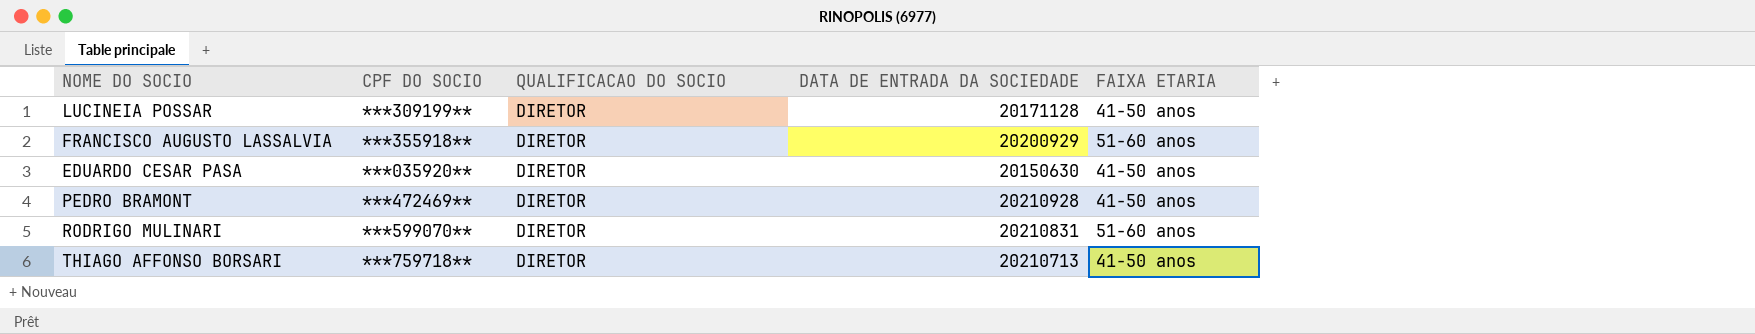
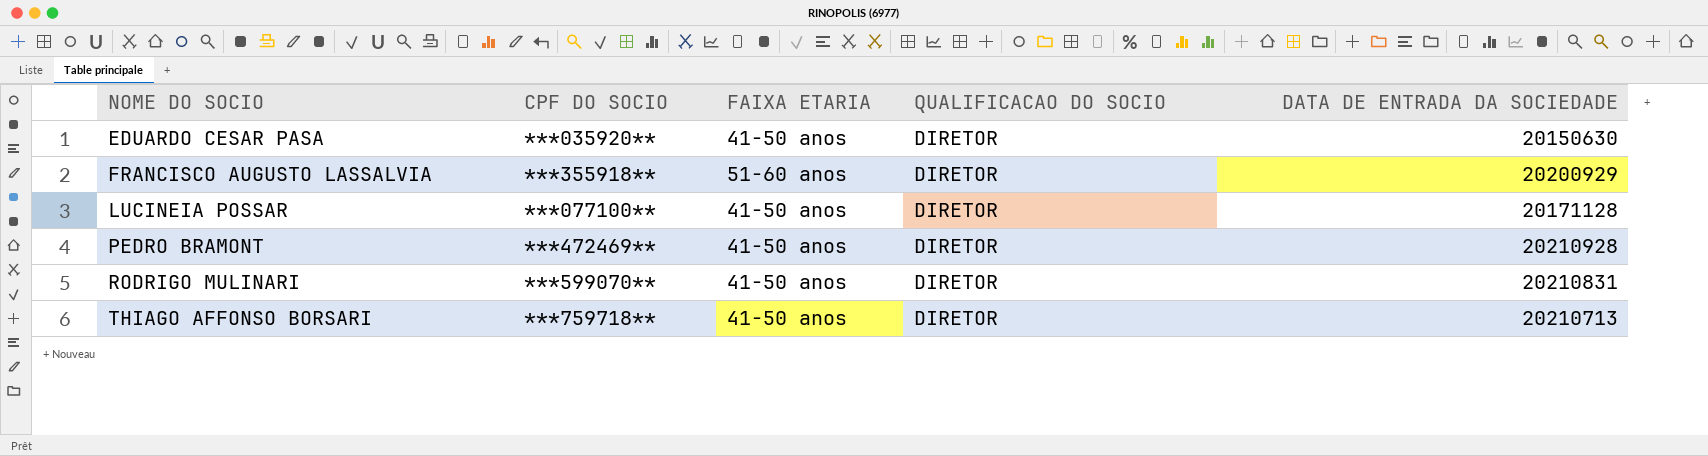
row order: none -> NOME DO SOCIO ascending
column FAIXA ETARIA | position: 5 -> 3
LUCINEIA POSSAR | CPF DO SOCIO: ***309199** -> ***077100**
RODRIGO MULINARI | FAIXA ETARIA: 51-60 anos -> 41-50 anos

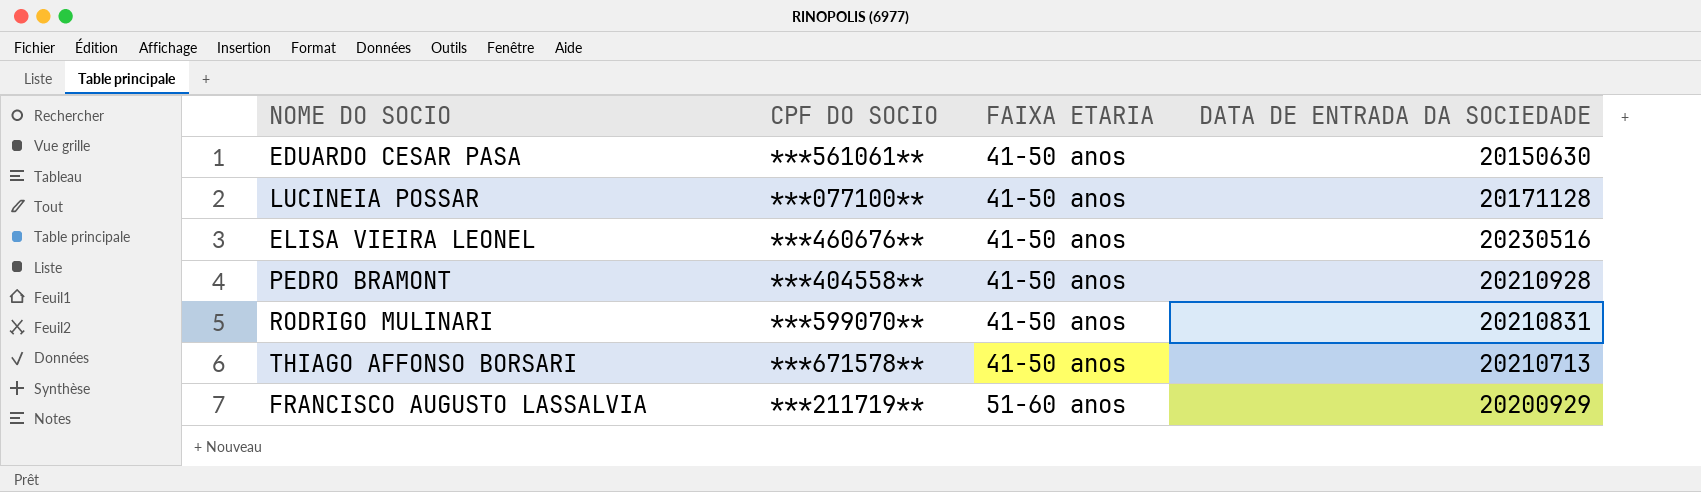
row order: NOME DO SOCIO ascending -> FAIXA ETARIA ascending
column QUALIFICACAO DO SOCIO | position: 4 -> none
EDUARDO CESAR PASA | CPF DO SOCIO: ***035920** -> ***561061**
row ELISA VIEIRA LEONEL: none -> ***460676** | 41-50 anos | 20230516
PEDRO BRAMONT | CPF DO SOCIO: ***472469** -> ***404558**
THIAGO AFFONSO BORSARI | CPF DO SOCIO: ***759718** -> ***671578**
FRANCISCO AUGUSTO LASSALVIA | CPF DO SOCIO: ***355918** -> ***211719**

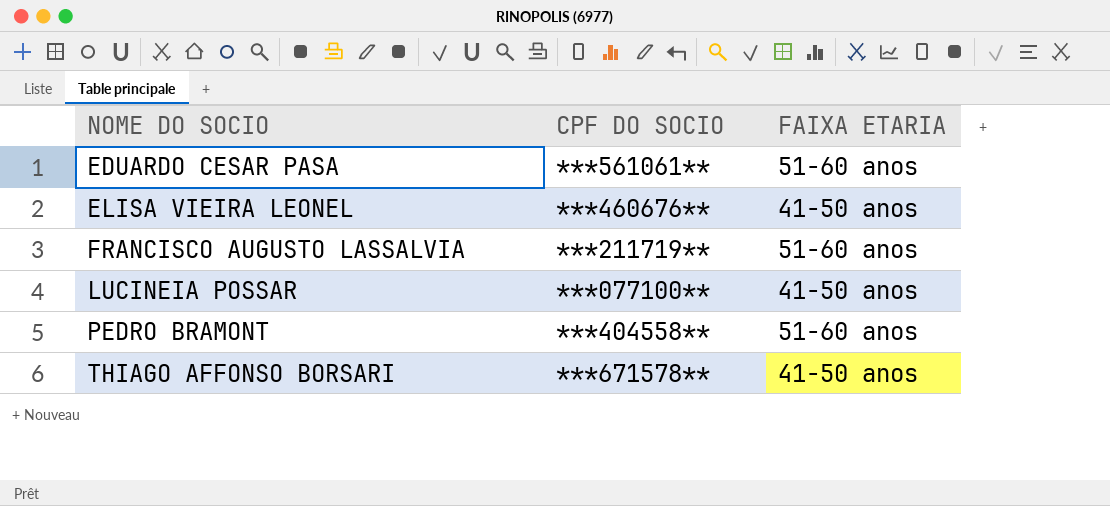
row order: FAIXA ETARIA ascending -> NOME DO SOCIO ascending
column DATA DE ENTRADA DA SOCIEDADE | position: 4 -> none
row RODRIGO MULINARI: ***599070** | 41-50 anos | 20210831 -> none
EDUARDO CESAR PASA | FAIXA ETARIA: 41-50 anos -> 51-60 anos
PEDRO BRAMONT | FAIXA ETARIA: 41-50 anos -> 51-60 anos

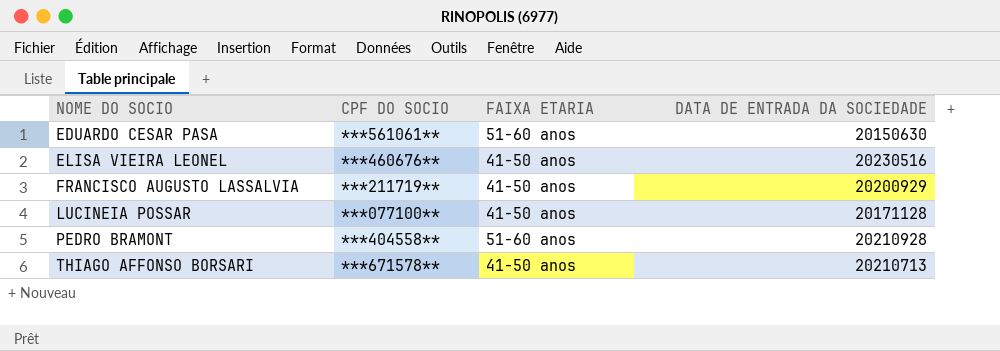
column DATA DE ENTRADA DA SOCIEDADE | position: none -> 4
FRANCISCO AUGUSTO LASSALVIA | FAIXA ETARIA: 51-60 anos -> 41-50 anos

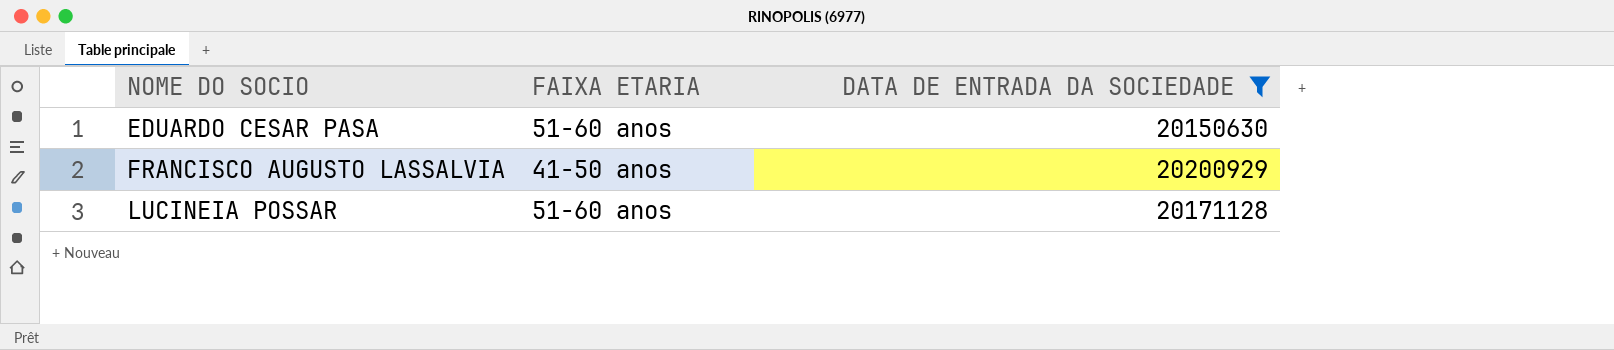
filter: none -> DATA DE ENTRADA DA SOCIEDADE <= 20200929
column CPF DO SOCIO | position: 2 -> none
LUCINEIA POSSAR | FAIXA ETARIA: 41-50 anos -> 51-60 anos

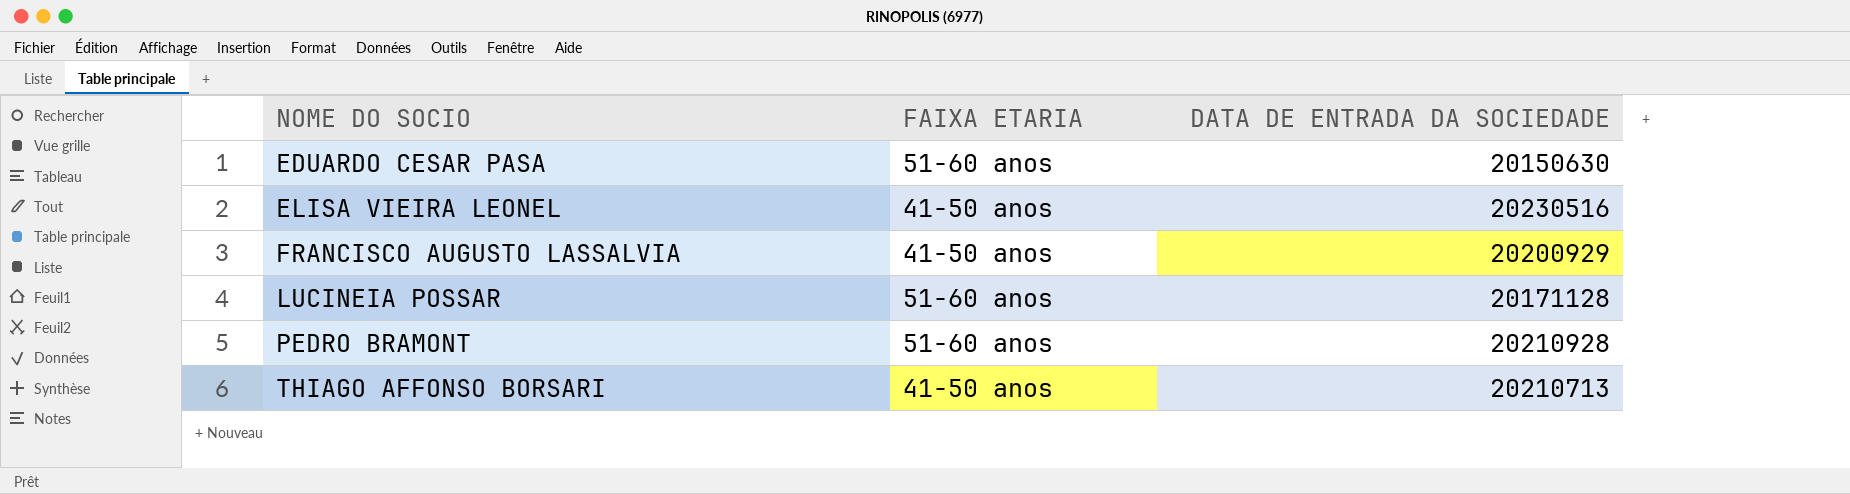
filter: DATA DE ENTRADA DA SOCIEDADE <= 20200929 -> none

